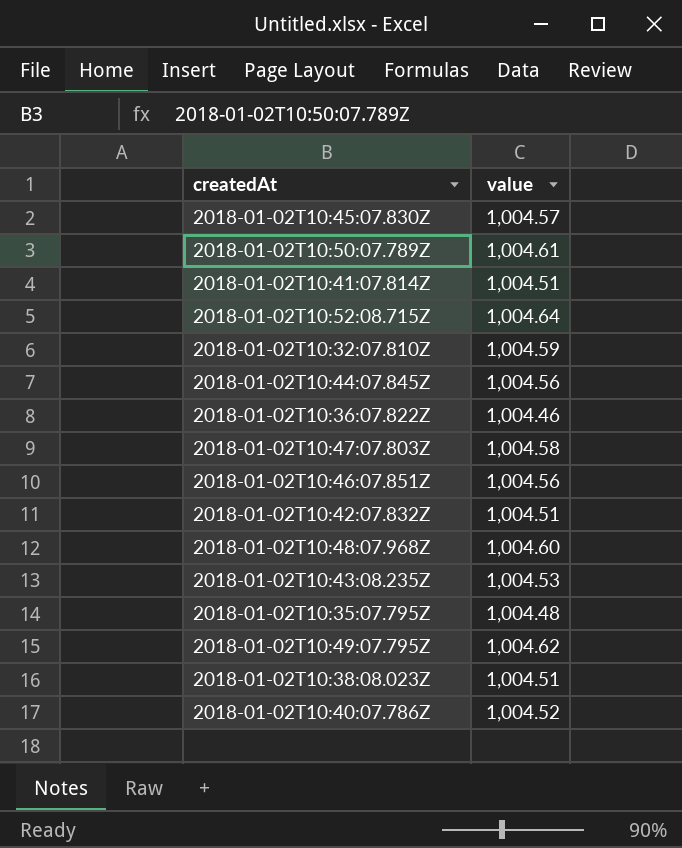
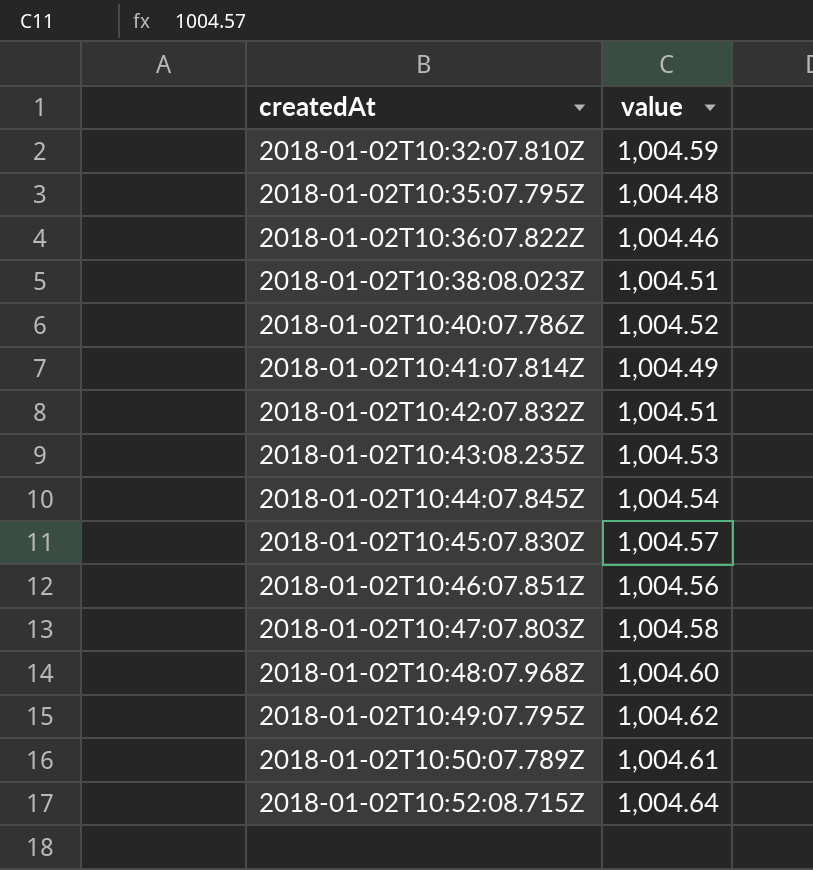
row order: none -> createdAt ascending
2018-01-02T10:41:07.814Z | value: 1,004.51 -> 1,004.49
2018-01-02T10:44:07.845Z | value: 1,004.56 -> 1,004.54

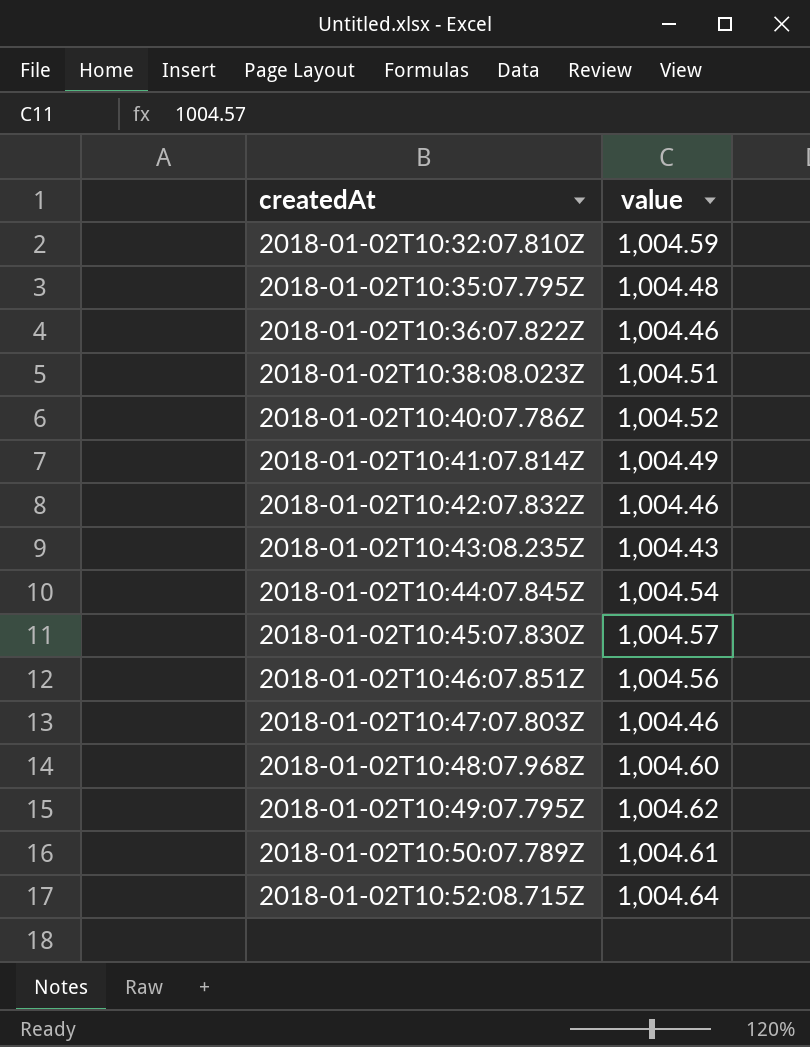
2018-01-02T10:42:07.832Z | value: 1,004.51 -> 1,004.46
2018-01-02T10:43:08.235Z | value: 1,004.53 -> 1,004.43
2018-01-02T10:47:07.803Z | value: 1,004.58 -> 1,004.46

